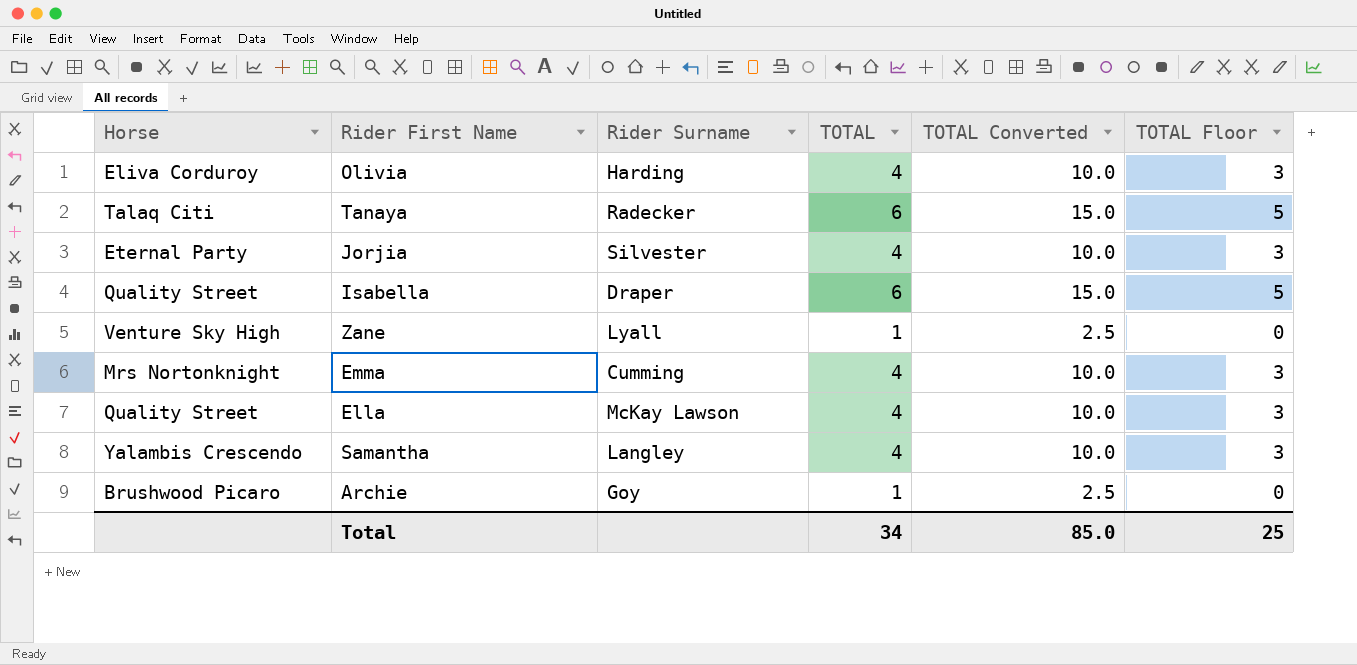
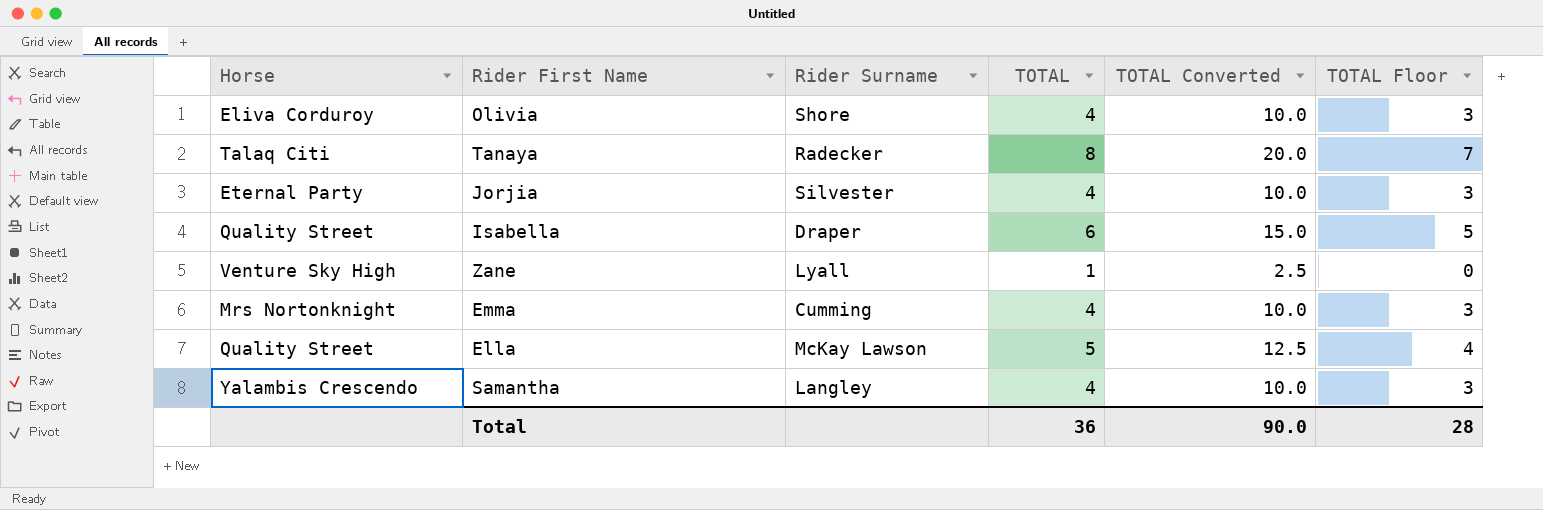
row Archie: Brushwood Picaro | Goy | 1 | 2.5 | 0 -> none
Olivia | Rider Surname: Harding -> Shore
Tanaya | TOTAL: 6 -> 8
Tanaya | TOTAL Converted: 15.0 -> 20.0
Tanaya | TOTAL Floor: 5 -> 7
Ella | TOTAL: 4 -> 5
Ella | TOTAL Converted: 10.0 -> 12.5
Ella | TOTAL Floor: 3 -> 4
Total | TOTAL: 34 -> 36
Total | TOTAL Converted: 85.0 -> 90.0
Total | TOTAL Floor: 25 -> 28

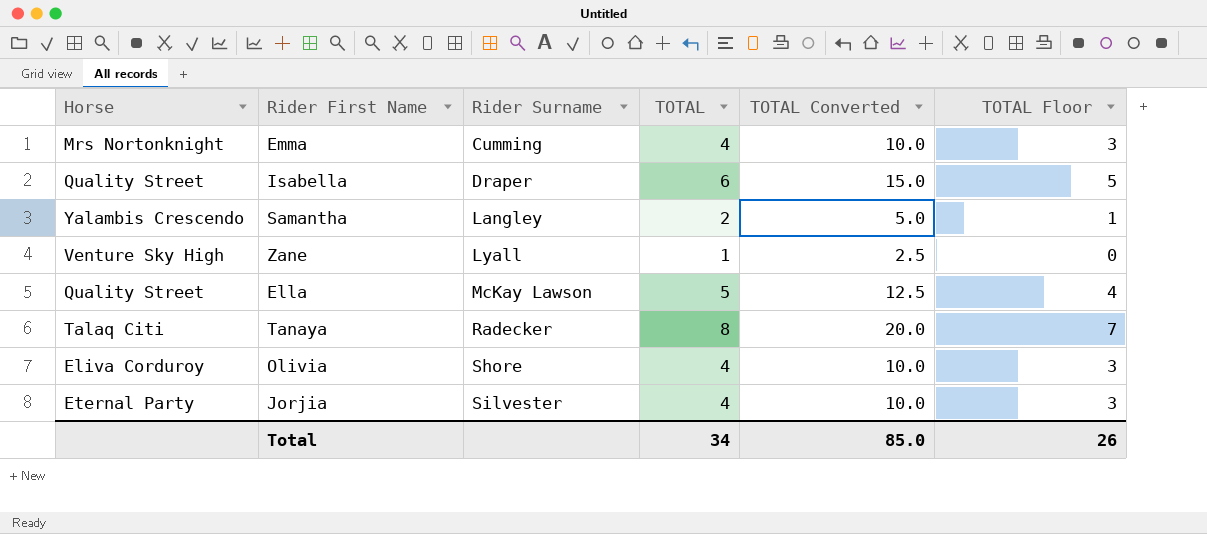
row order: none -> Rider Surname ascending
Samantha | TOTAL: 4 -> 2
Samantha | TOTAL Converted: 10.0 -> 5.0
Samantha | TOTAL Floor: 3 -> 1
Total | TOTAL: 36 -> 34
Total | TOTAL Converted: 90.0 -> 85.0
Total | TOTAL Floor: 28 -> 26

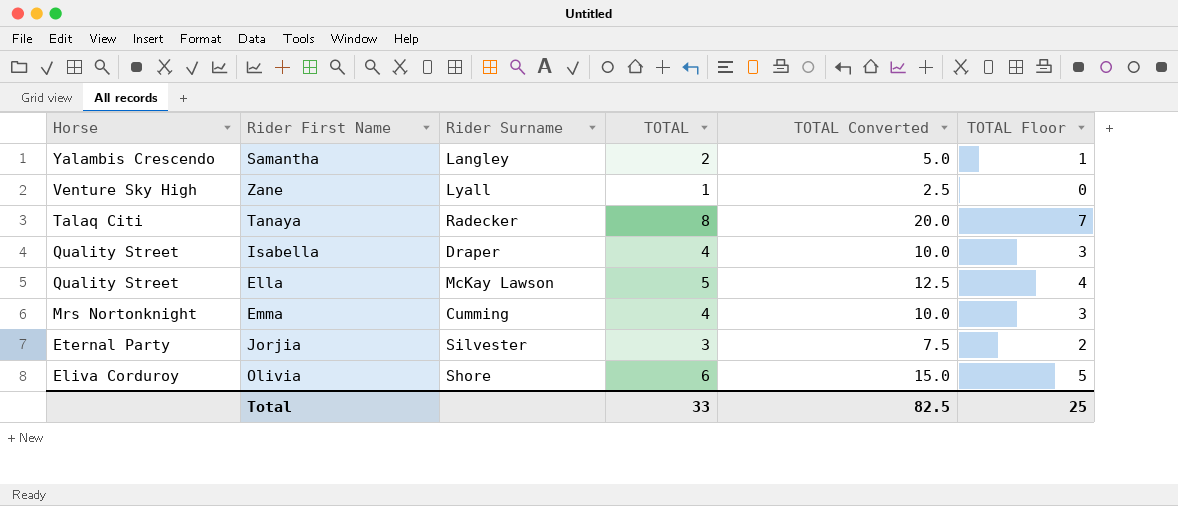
row order: Rider Surname ascending -> Horse descending
Isabella | TOTAL: 6 -> 4
Isabella | TOTAL Converted: 15.0 -> 10.0
Isabella | TOTAL Floor: 5 -> 3
Jorjia | TOTAL: 4 -> 3
Jorjia | TOTAL Converted: 10.0 -> 7.5
Jorjia | TOTAL Floor: 3 -> 2
Olivia | TOTAL: 4 -> 6
Olivia | TOTAL Converted: 10.0 -> 15.0
Olivia | TOTAL Floor: 3 -> 5
Total | TOTAL: 34 -> 33
Total | TOTAL Converted: 85.0 -> 82.5
Total | TOTAL Floor: 26 -> 25

